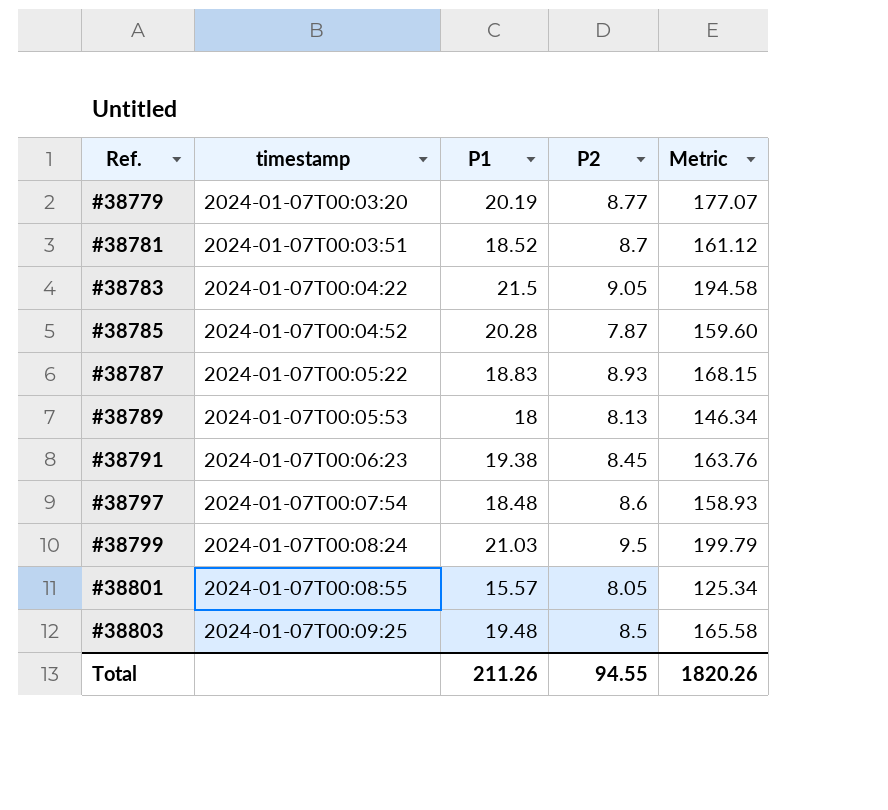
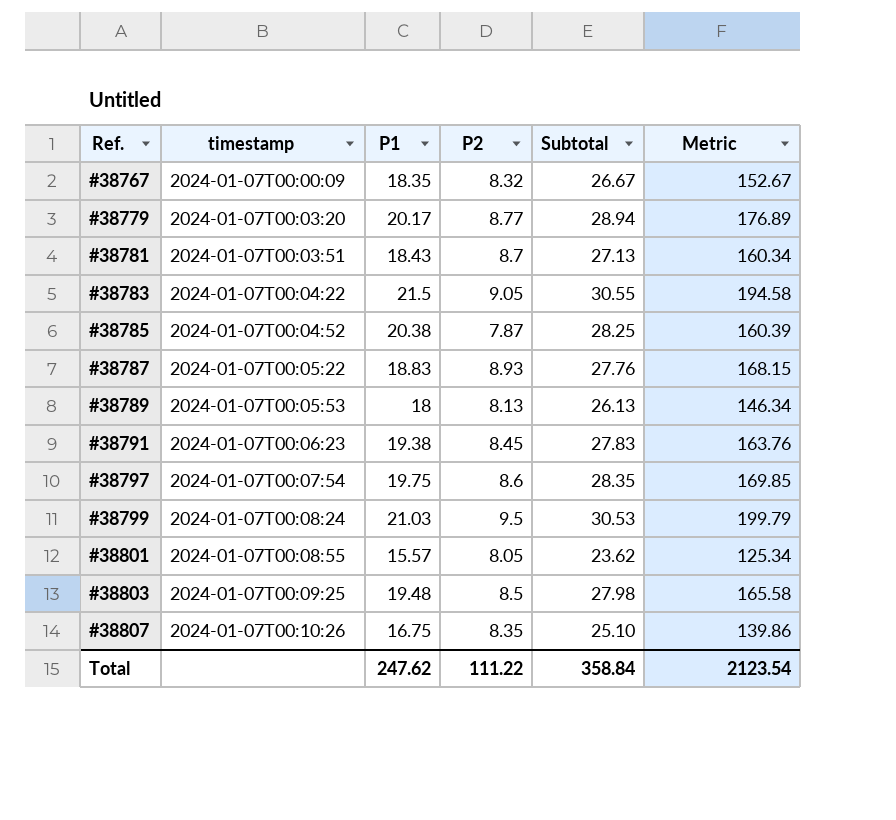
column Subtotal | formula: none -> [P1] + [P2]
row #38767: none -> 2024-01-07T00:00:09 | 18.35 | 8.32 | 26.67 | 152.67
#38779 | P1: 20.19 -> 20.17
#38779 | Metric: 177.07 -> 176.89
#38781 | P1: 18.52 -> 18.43
#38781 | Metric: 161.12 -> 160.34
#38785 | P1: 20.28 -> 20.38
#38785 | Metric: 159.60 -> 160.39
#38797 | P1: 18.48 -> 19.75
#38797 | Metric: 158.93 -> 169.85
row #38807: none -> 2024-01-07T00:10:26 | 16.75 | 8.35 | 25.10 | 139.86
Total | P1: 211.26 -> 247.62
Total | P2: 94.55 -> 111.22
Total | Metric: 1820.26 -> 2123.54

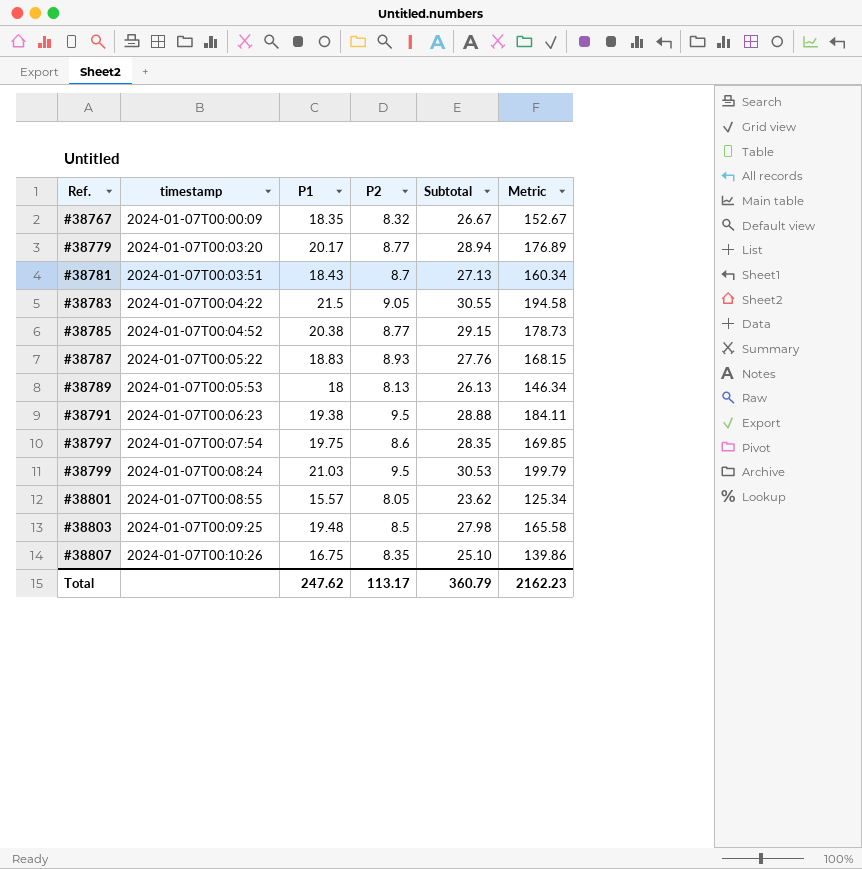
#38785 | P2: 7.87 -> 8.77
#38785 | Subtotal: 28.25 -> 29.15
#38785 | Metric: 160.39 -> 178.73
#38791 | P2: 8.45 -> 9.5
#38791 | Subtotal: 27.83 -> 28.88
#38791 | Metric: 163.76 -> 184.11
Total | P2: 111.22 -> 113.17
Total | Subtotal: 358.84 -> 360.79
Total | Metric: 2123.54 -> 2162.23

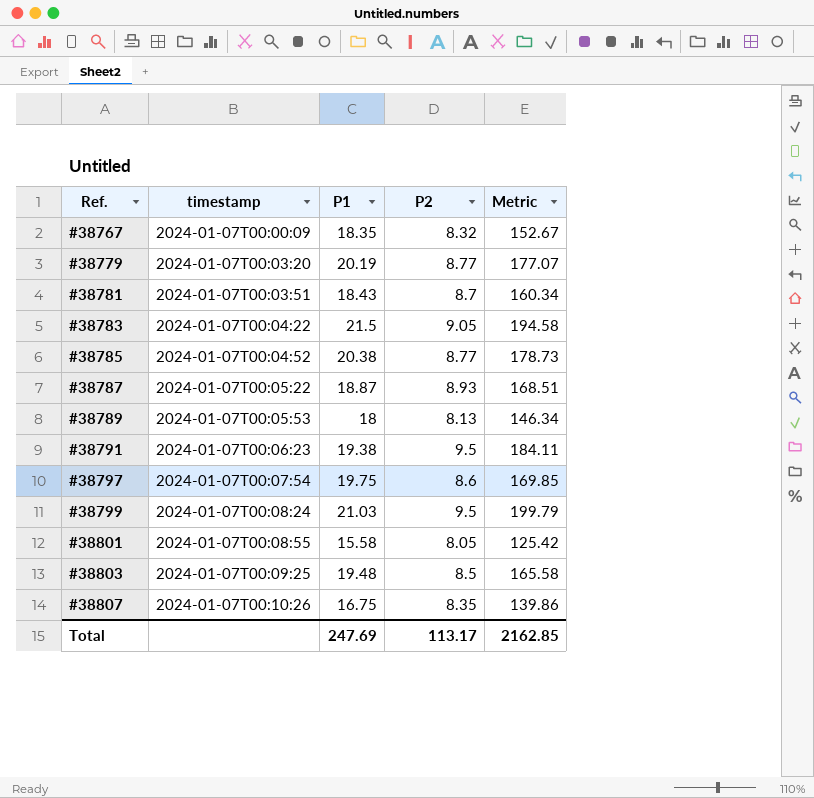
column Subtotal | formula: [P1] + [P2] -> none
#38779 | P1: 20.17 -> 20.19
#38779 | Metric: 176.89 -> 177.07
#38787 | P1: 18.83 -> 18.87
#38787 | Metric: 168.15 -> 168.51
#38801 | P1: 15.57 -> 15.58
#38801 | Metric: 125.34 -> 125.42
Total | P1: 247.62 -> 247.69
Total | Metric: 2162.23 -> 2162.85

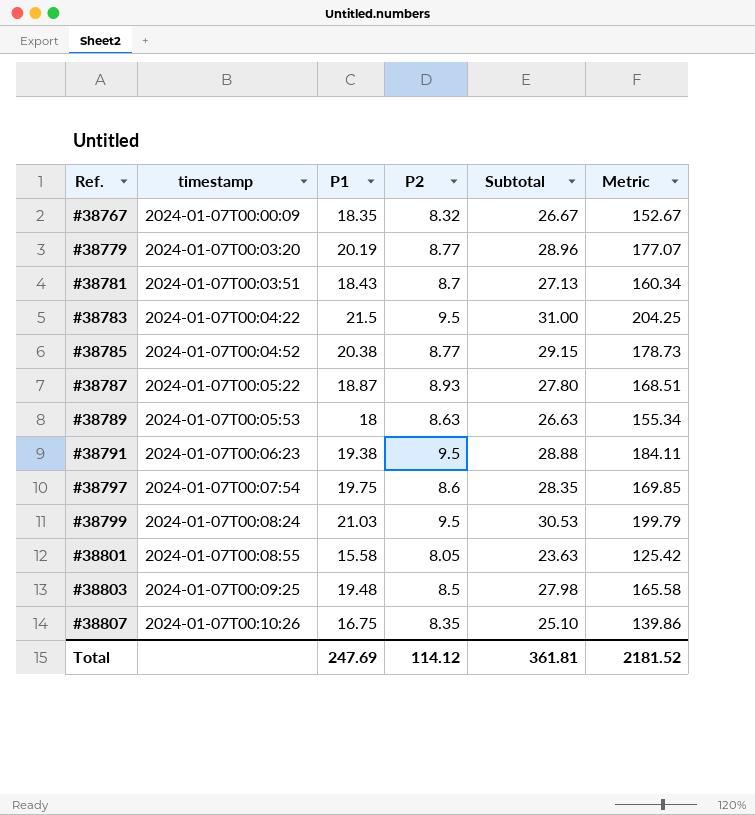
column Subtotal | formula: none -> [P1] + [P2]
#38783 | P2: 9.05 -> 9.5
#38783 | Metric: 194.58 -> 204.25
#38789 | P2: 8.13 -> 8.63
#38789 | Metric: 146.34 -> 155.34
Total | P2: 113.17 -> 114.12
Total | Metric: 2162.85 -> 2181.52

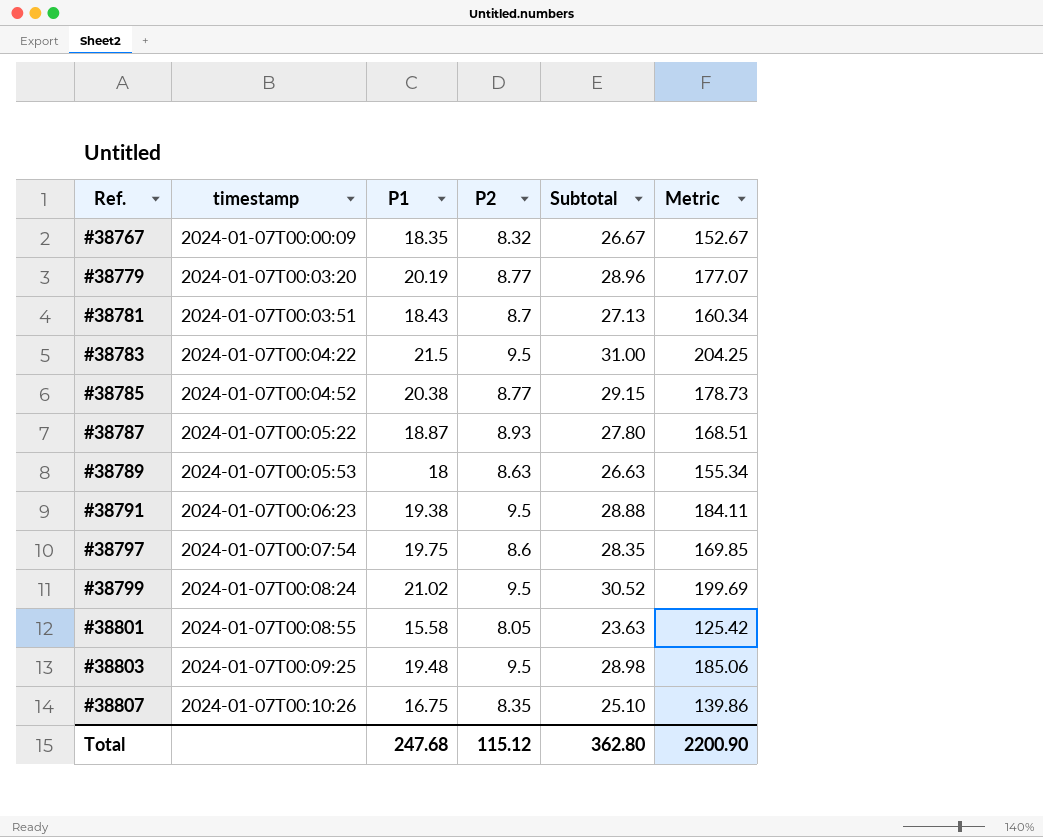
#38799 | P1: 21.03 -> 21.02
#38799 | Subtotal: 30.53 -> 30.52
#38799 | Metric: 199.79 -> 199.69
#38803 | P2: 8.5 -> 9.5
#38803 | Subtotal: 27.98 -> 28.98
#38803 | Metric: 165.58 -> 185.06
Total | P1: 247.69 -> 247.68
Total | P2: 114.12 -> 115.12
Total | Subtotal: 361.81 -> 362.80
Total | Metric: 2181.52 -> 2200.90

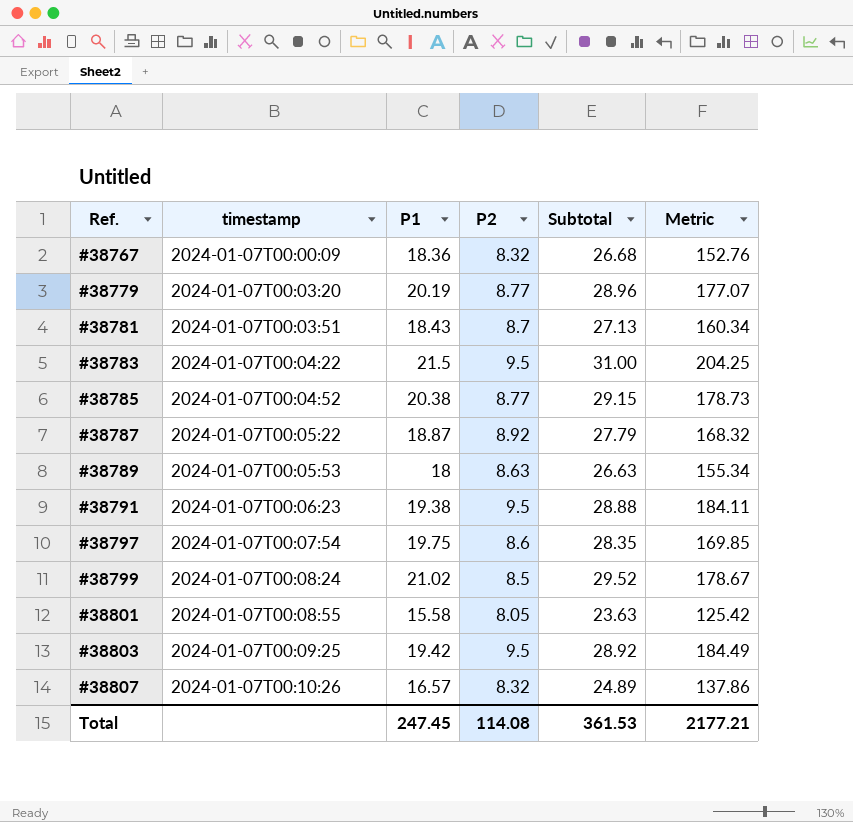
#38767 | P1: 18.35 -> 18.36
#38767 | Subtotal: 26.67 -> 26.68
#38767 | Metric: 152.67 -> 152.76
#38787 | P2: 8.93 -> 8.92
#38787 | Subtotal: 27.80 -> 27.79
#38787 | Metric: 168.51 -> 168.32
#38799 | P2: 9.5 -> 8.5
#38799 | Subtotal: 30.52 -> 29.52
#38799 | Metric: 199.69 -> 178.67
#38803 | P1: 19.48 -> 19.42
#38803 | Subtotal: 28.98 -> 28.92
#38803 | Metric: 185.06 -> 184.49
#38807 | P1: 16.75 -> 16.57
#38807 | P2: 8.35 -> 8.32
#38807 | Subtotal: 25.10 -> 24.89
#38807 | Metric: 139.86 -> 137.86
Total | P1: 247.68 -> 247.45
Total | P2: 115.12 -> 114.08
Total | Subtotal: 362.80 -> 361.53
Total | Metric: 2200.90 -> 2177.21

